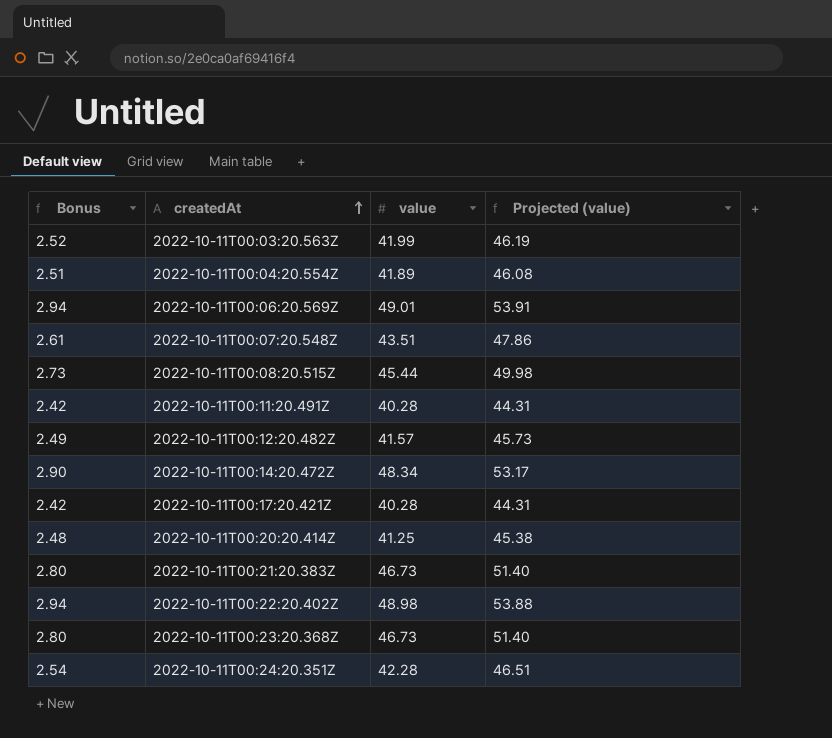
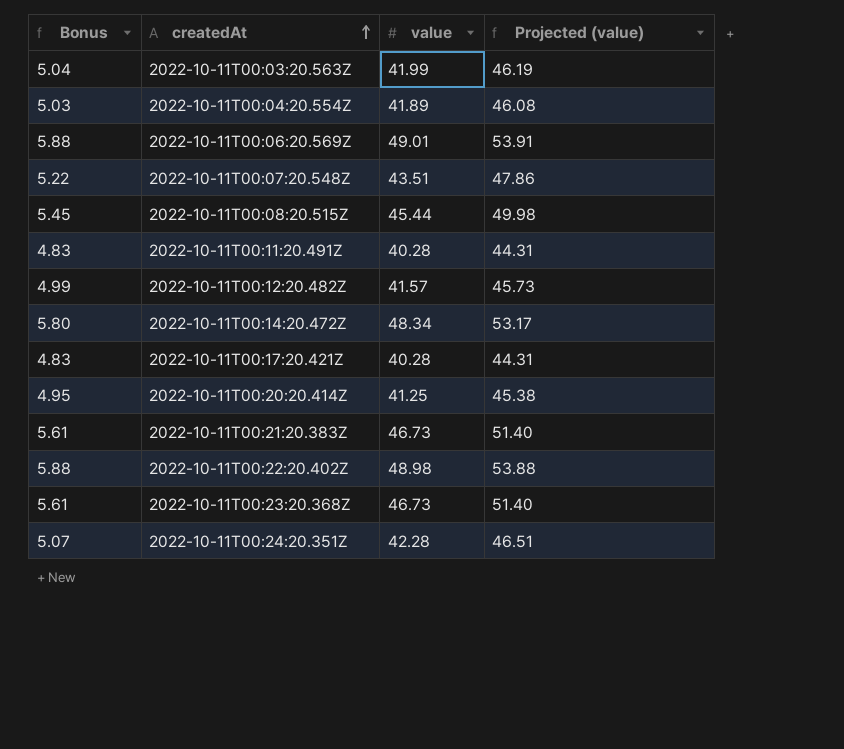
column Bonus | formula: [value] * 0.06 -> [value] * 0.12

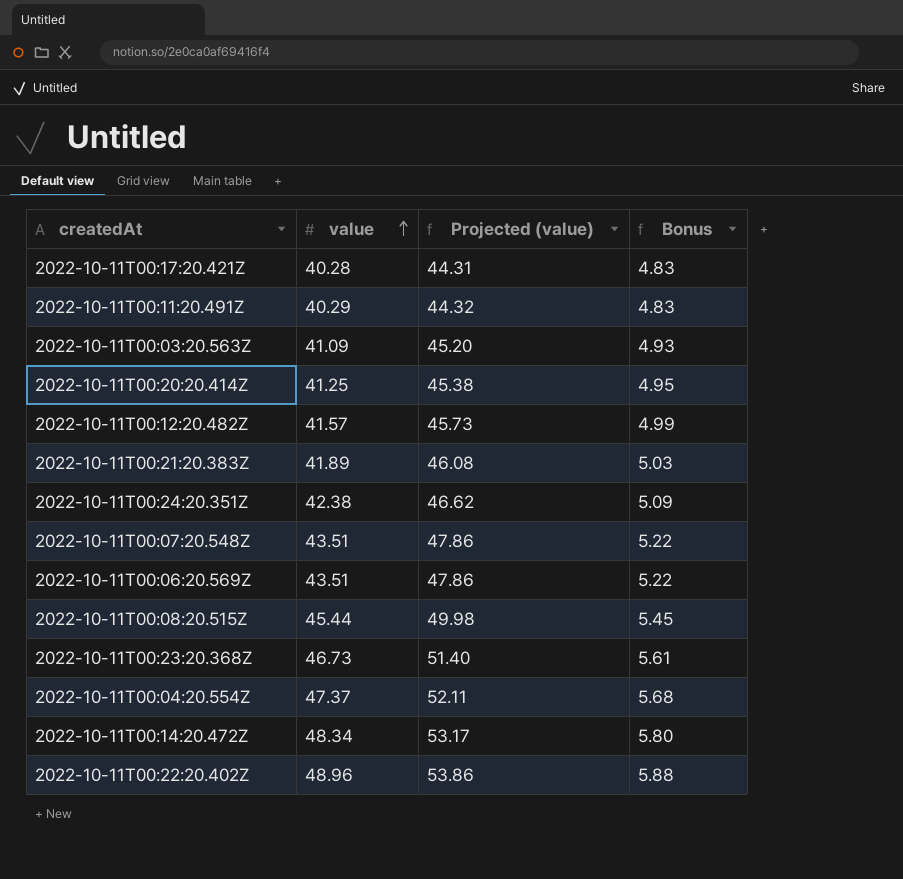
row order: createdAt ascending -> value ascending
column Bonus | position: 1 -> 4
2022-10-11T00:11:20.491Z | value: 40.28 -> 40.29
2022-10-11T00:11:20.491Z | Projected (value): 44.31 -> 44.32
2022-10-11T00:03:20.563Z | value: 41.99 -> 41.09
2022-10-11T00:03:20.563Z | Projected (value): 46.19 -> 45.20
2022-10-11T00:03:20.563Z | Bonus: 5.04 -> 4.93
2022-10-11T00:21:20.383Z | value: 46.73 -> 41.89
2022-10-11T00:21:20.383Z | Projected (value): 51.40 -> 46.08
2022-10-11T00:21:20.383Z | Bonus: 5.61 -> 5.03
2022-10-11T00:24:20.351Z | value: 42.28 -> 42.38
2022-10-11T00:24:20.351Z | Projected (value): 46.51 -> 46.62
2022-10-11T00:24:20.351Z | Bonus: 5.07 -> 5.09
2022-10-11T00:06:20.569Z | value: 49.01 -> 43.51
2022-10-11T00:06:20.569Z | Projected (value): 53.91 -> 47.86
2022-10-11T00:06:20.569Z | Bonus: 5.88 -> 5.22
2022-10-11T00:04:20.554Z | value: 41.89 -> 47.37
2022-10-11T00:04:20.554Z | Projected (value): 46.08 -> 52.11
2022-10-11T00:04:20.554Z | Bonus: 5.03 -> 5.68
2022-10-11T00:22:20.402Z | value: 48.98 -> 48.96
2022-10-11T00:22:20.402Z | Projected (value): 53.88 -> 53.86

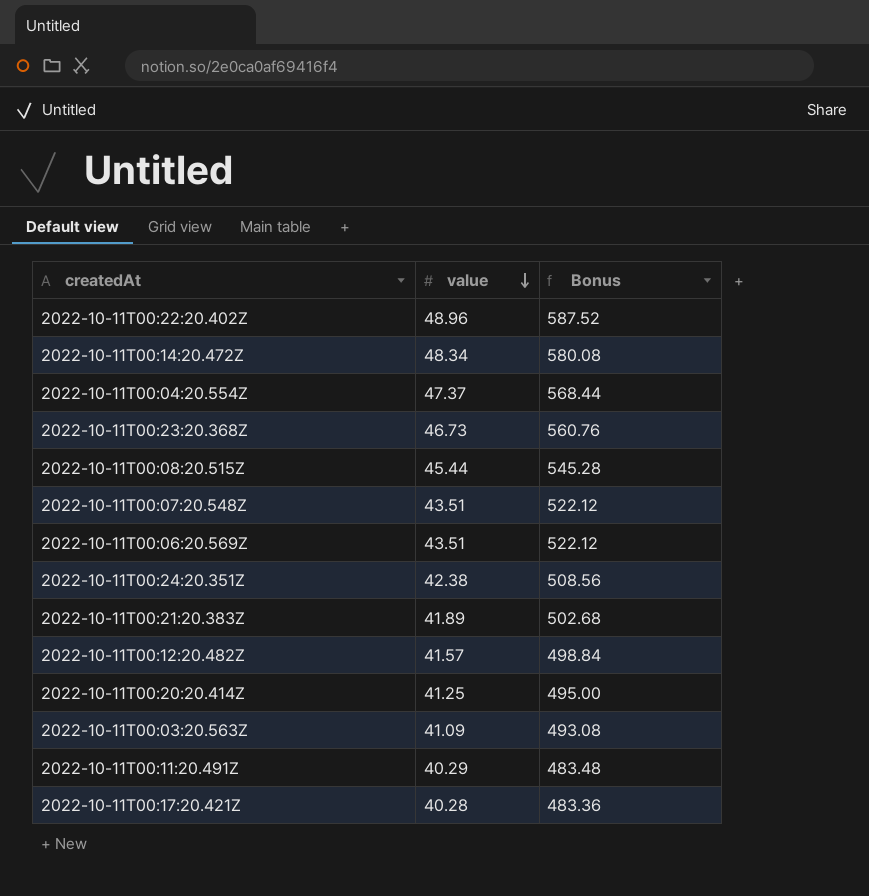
row order: value ascending -> value descending
column Projected (value) | formula: [value] * 1.1 -> none
column Bonus | formula: [value] * 0.12 -> [value] * 12

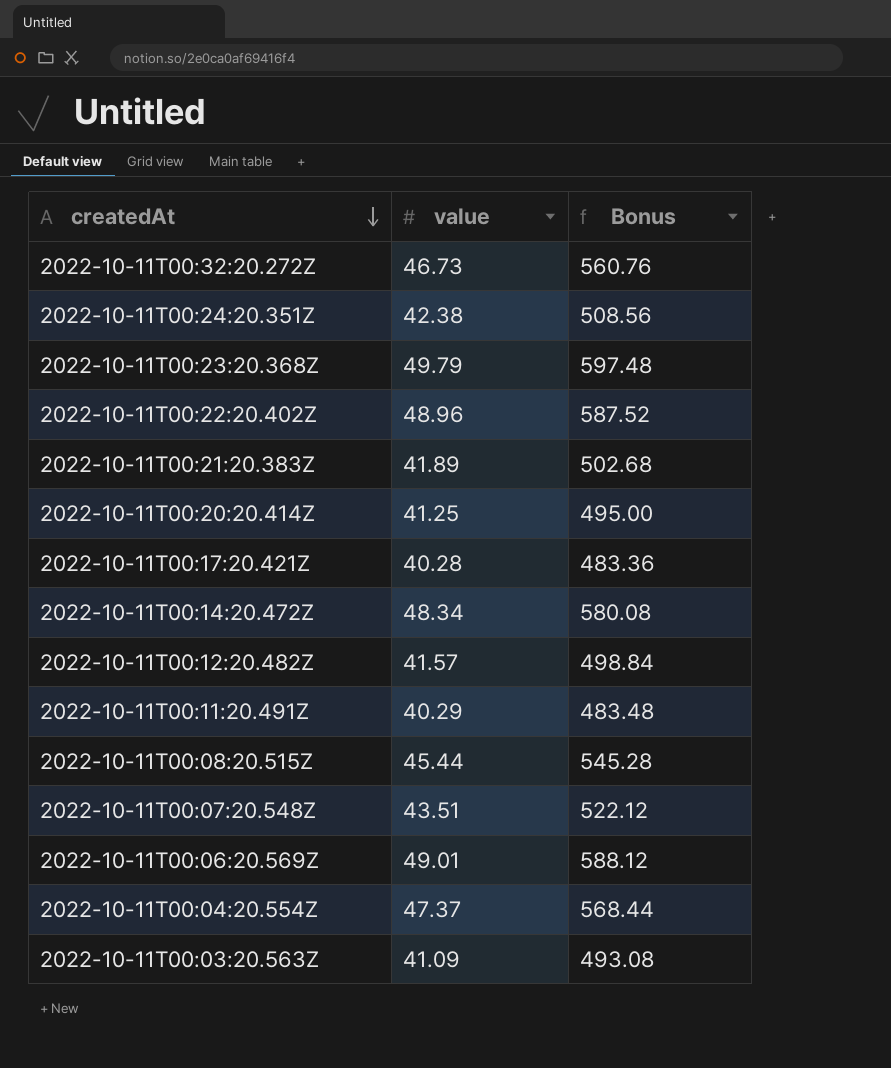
row order: value descending -> createdAt descending
row 2022-10-11T00:32:20.272Z: none -> 46.73 | 560.76
2022-10-11T00:23:20.368Z | value: 46.73 -> 49.79
2022-10-11T00:23:20.368Z | Bonus: 560.76 -> 597.48
2022-10-11T00:06:20.569Z | value: 43.51 -> 49.01
2022-10-11T00:06:20.569Z | Bonus: 522.12 -> 588.12

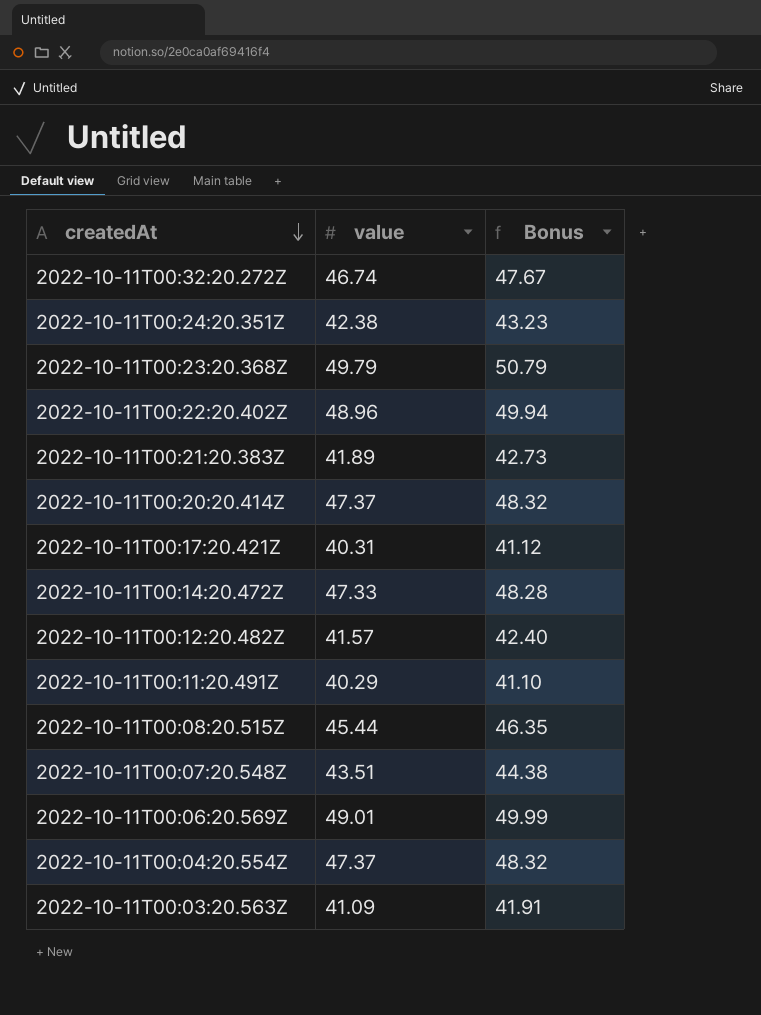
column Bonus | formula: [value] * 12 -> [value] * 1.02
2022-10-11T00:32:20.272Z | value: 46.73 -> 46.74
2022-10-11T00:20:20.414Z | value: 41.25 -> 47.37
2022-10-11T00:17:20.421Z | value: 40.28 -> 40.31
2022-10-11T00:14:20.472Z | value: 48.34 -> 47.33

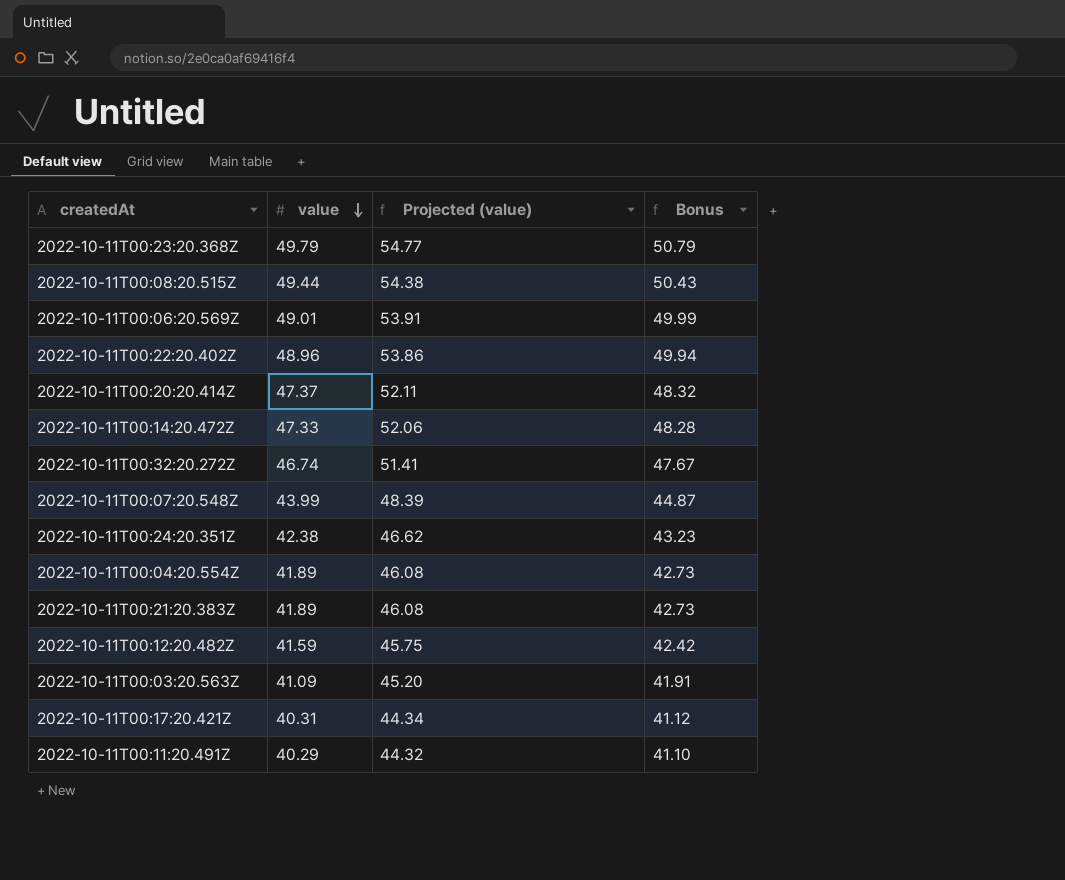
row order: createdAt descending -> value descending
column Projected (value) | formula: none -> [value] * 1.1
2022-10-11T00:08:20.515Z | value: 45.44 -> 49.44
2022-10-11T00:08:20.515Z | Bonus: 46.35 -> 50.43
2022-10-11T00:07:20.548Z | value: 43.51 -> 43.99
2022-10-11T00:07:20.548Z | Bonus: 44.38 -> 44.87
2022-10-11T00:04:20.554Z | value: 47.37 -> 41.89
2022-10-11T00:04:20.554Z | Bonus: 48.32 -> 42.73
2022-10-11T00:12:20.482Z | value: 41.57 -> 41.59
2022-10-11T00:12:20.482Z | Bonus: 42.40 -> 42.42

